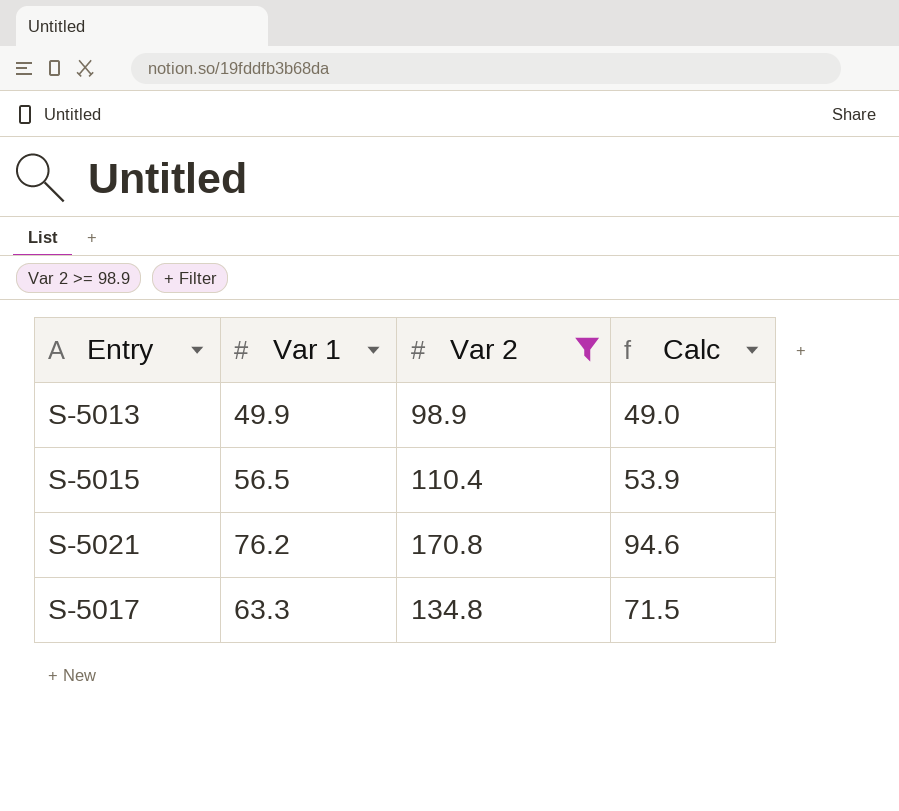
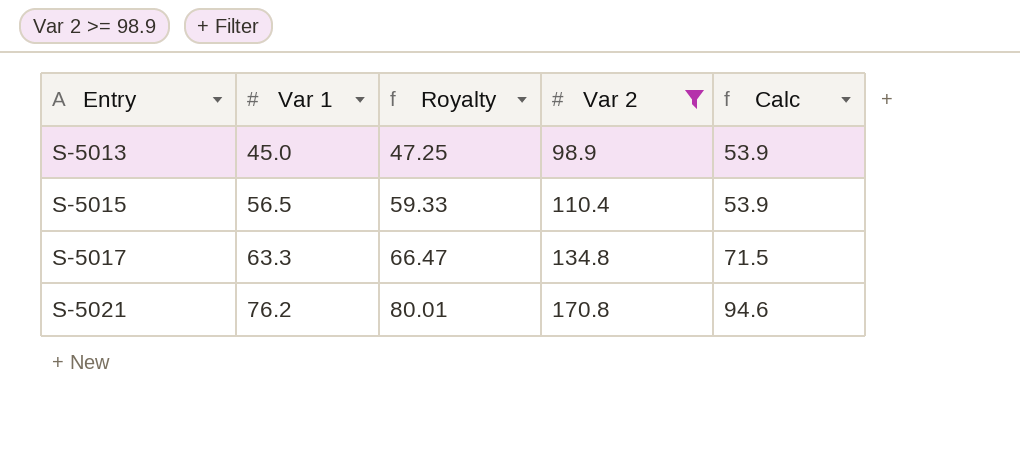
row order: none -> Entry ascending
column Royalty | formula: none -> [Var 1] * 1.05
S-5013 | Var 1: 49.9 -> 45.0
S-5013 | Calc: 49.0 -> 53.9

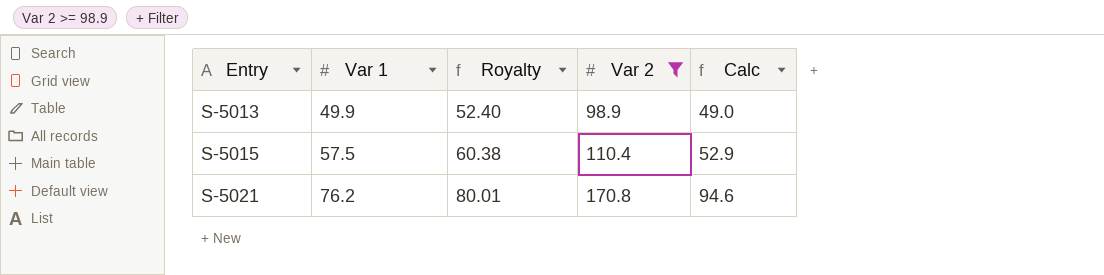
row S-5017: 63.3 | 66.47 | 134.8 | 71.5 -> none
S-5013 | Var 1: 45.0 -> 49.9
S-5013 | Royalty: 47.25 -> 52.40
S-5013 | Calc: 53.9 -> 49.0
S-5015 | Var 1: 56.5 -> 57.5
S-5015 | Royalty: 59.33 -> 60.38
S-5015 | Calc: 53.9 -> 52.9

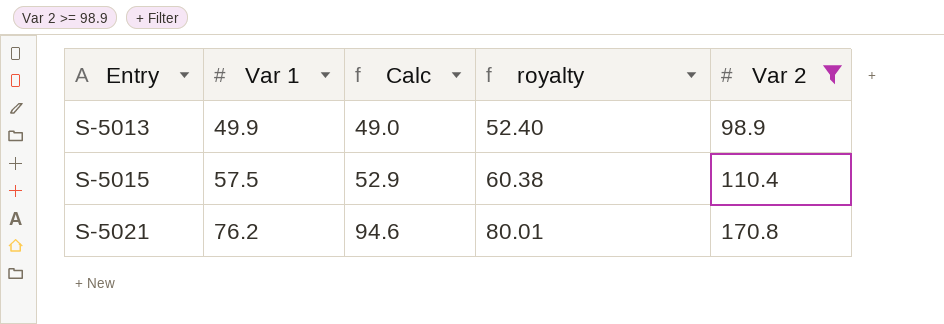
column Calc | position: 5 -> 3
column name: Royalty -> royalty

